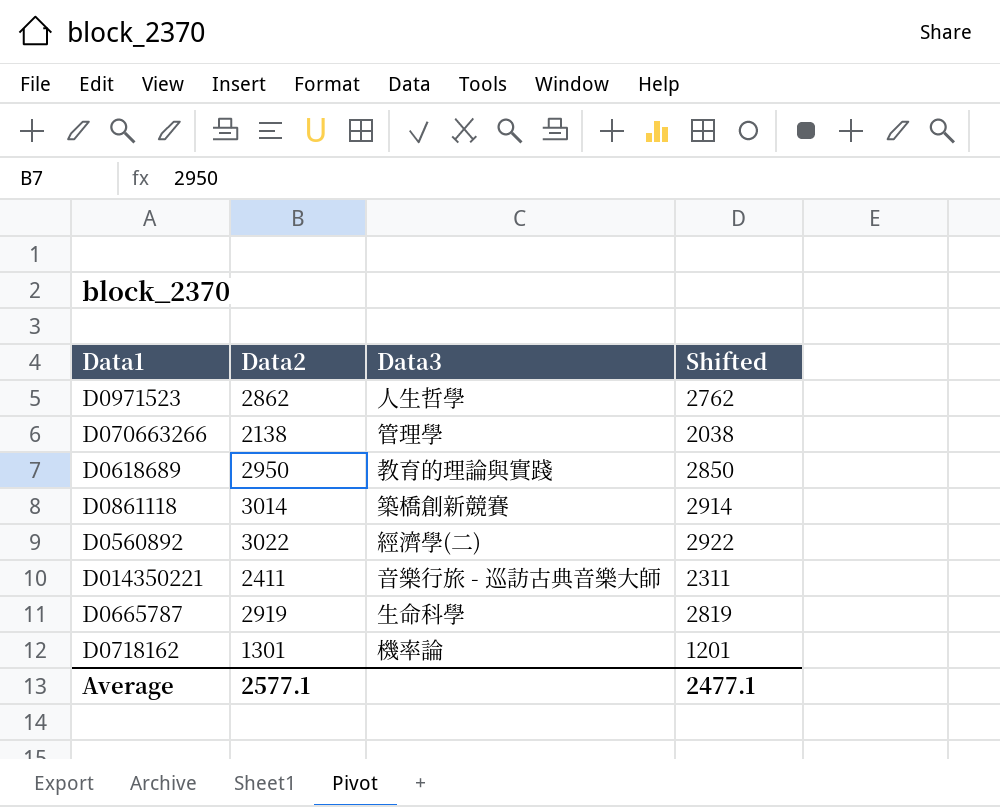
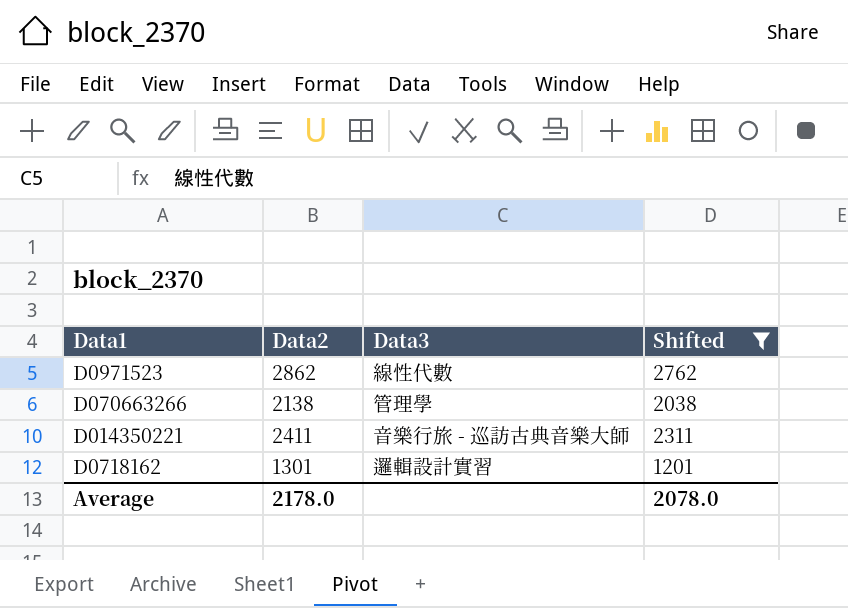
filter: none -> Shifted <= 2762
D0971523 | Data3: 人生哲學 -> 線性代數
D0718162 | Data3: 機率論 -> 邏輯設計實習
Average | Data2: 2577.1 -> 2178.0
Average | Shifted: 2477.1 -> 2078.0

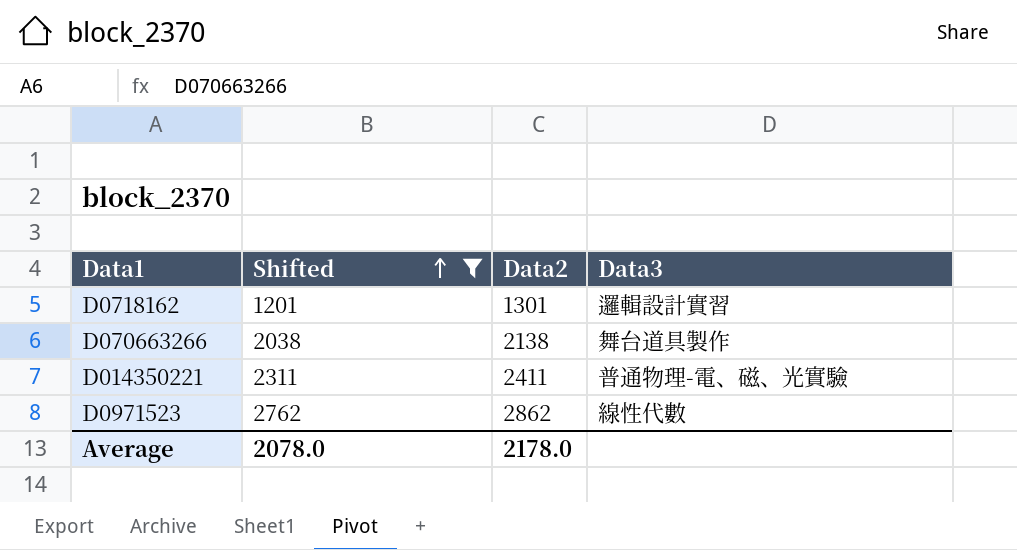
row order: none -> Shifted ascending
column Shifted | position: 4 -> 2
D070663266 | Data3: 管理學 -> 舞台道具製作
D014350221 | Data3: 音樂行旅 - 巡訪古典音樂大師 -> 普通物理-電、磁、光實驗

